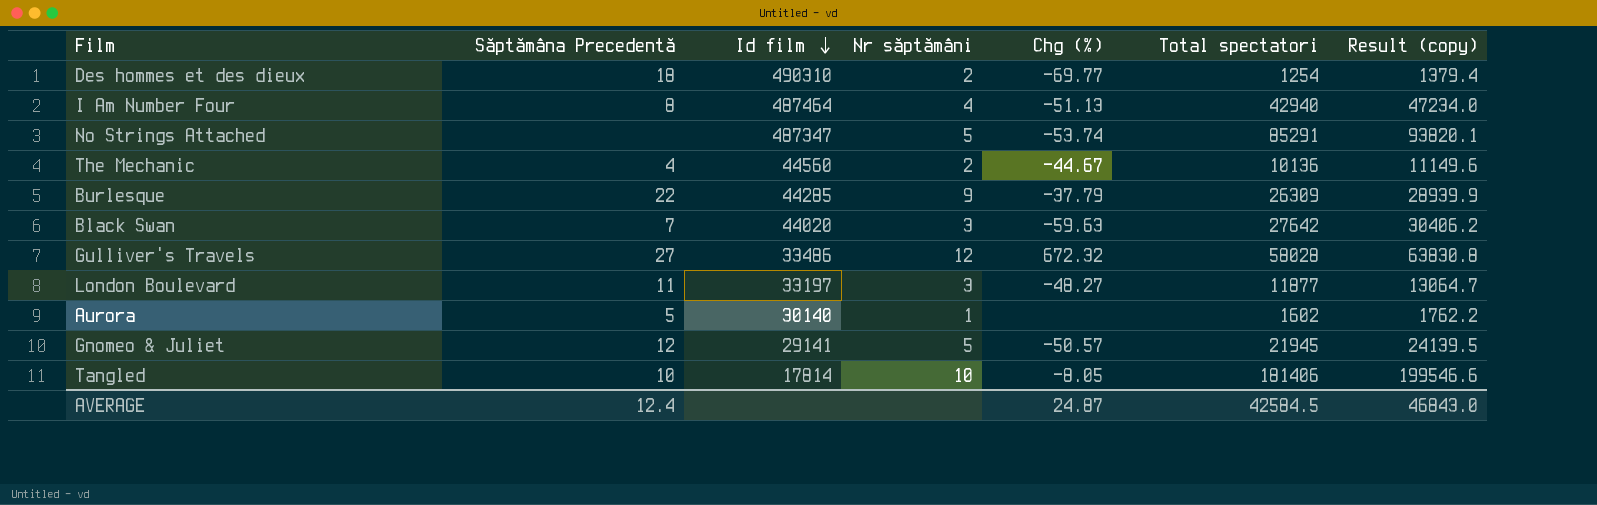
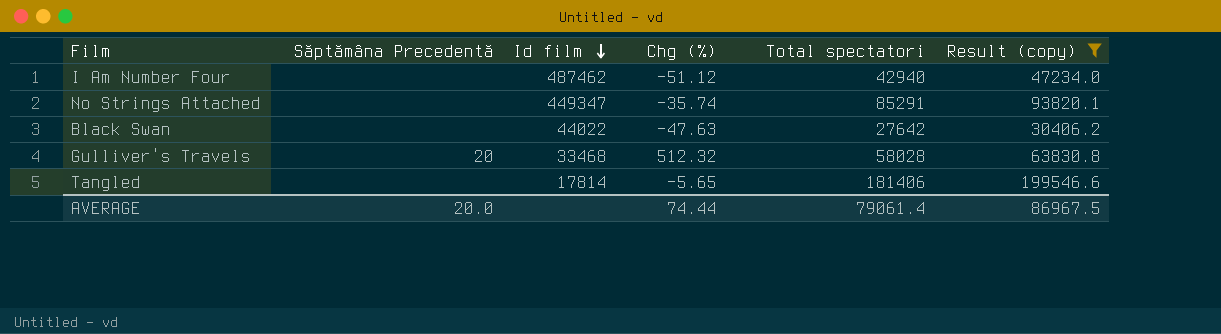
filter: none -> Result (copy) >= 30406.2
column Nr săptămâni | position: 4 -> none
I Am Number Four | Săptămâna Precedentă: 8 -> none
I Am Number Four | Id film: 487464 -> 487462
I Am Number Four | Chg (%): -51.13 -> -51.12
No Strings Attached | Id film: 487347 -> 449347
No Strings Attached | Chg (%): -53.74 -> -35.74
Black Swan | Săptămâna Precedentă: 7 -> none
Black Swan | Id film: 44020 -> 44022
Black Swan | Chg (%): -59.63 -> -47.63
Gulliver's Travels | Săptămâna Precedentă: 27 -> 20
Gulliver's Travels | Id film: 33486 -> 33468
Gulliver's Travels | Chg (%): 672.32 -> 512.32
Tangled | Săptămâna Precedentă: 10 -> none
Tangled | Chg (%): -8.05 -> -5.65
AVERAGE | Săptămâna Precedentă: 12.4 -> 20.0
AVERAGE | Chg (%): 24.87 -> 74.44
AVERAGE | Total spectatori: 42584.5 -> 79061.4
AVERAGE | Result (copy): 46843.0 -> 86967.5

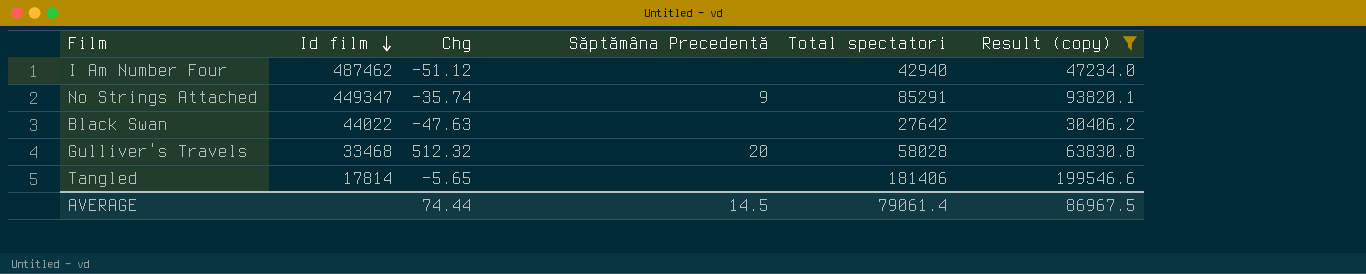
column name: Chg (%) -> Chg
column Săptămâna Precedentă | position: 2 -> 4
No Strings Attached | Săptămâna Precedentă: none -> 9
AVERAGE | Săptămâna Precedentă: 20.0 -> 14.5

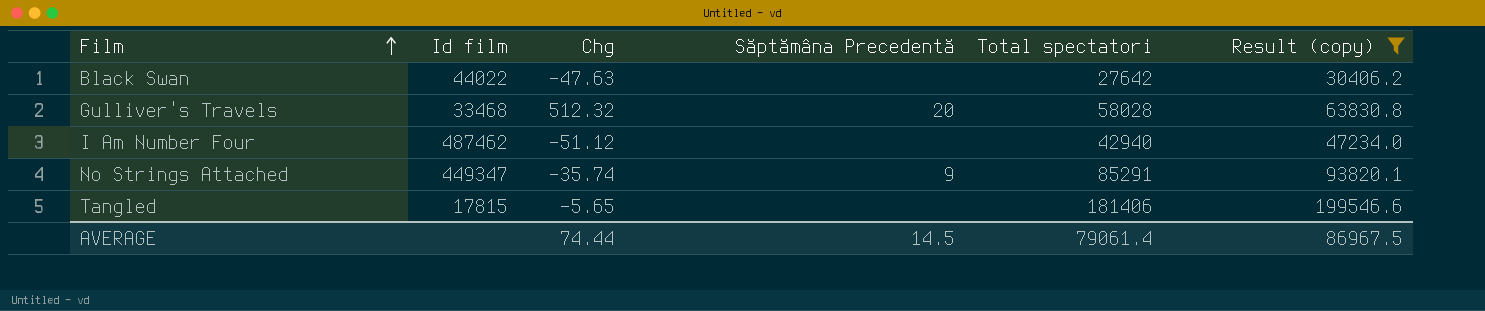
row order: Id film descending -> Film ascending
Tangled | Id film: 17814 -> 17815

